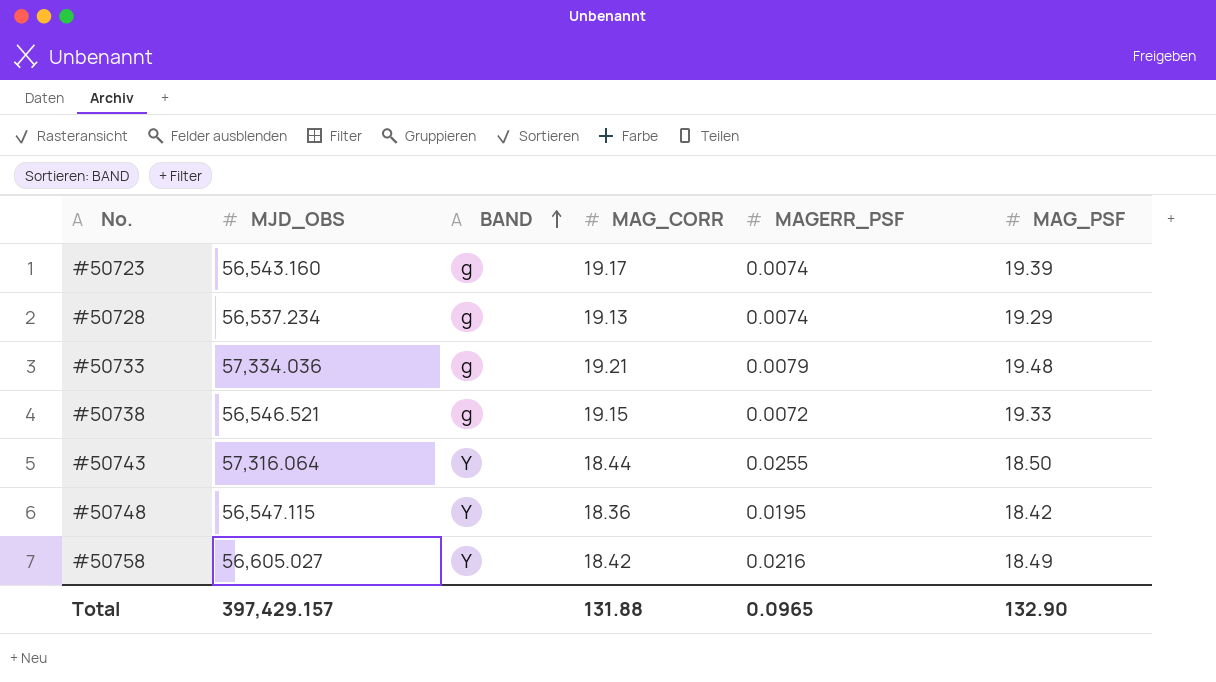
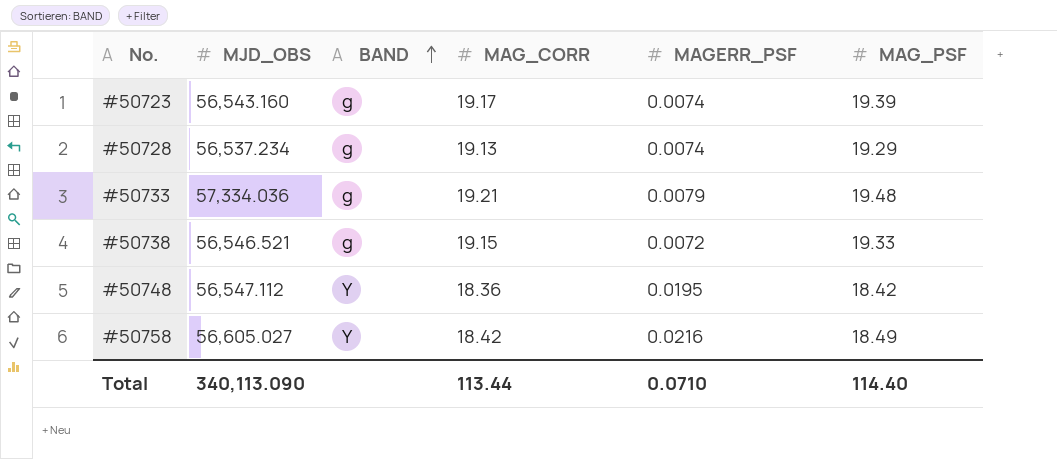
row #50743: 57,316.064 | Y | 18.44 | 0.0255 | 18.50 -> none
#50748 | MJD_OBS: 56,547.115 -> 56,547.112
Total | MJD_OBS: 397,429.157 -> 340,113.090
Total | MAG_CORR: 131.88 -> 113.44
Total | MAGERR_PSF: 0.0965 -> 0.0710
Total | MAG_PSF: 132.90 -> 114.40

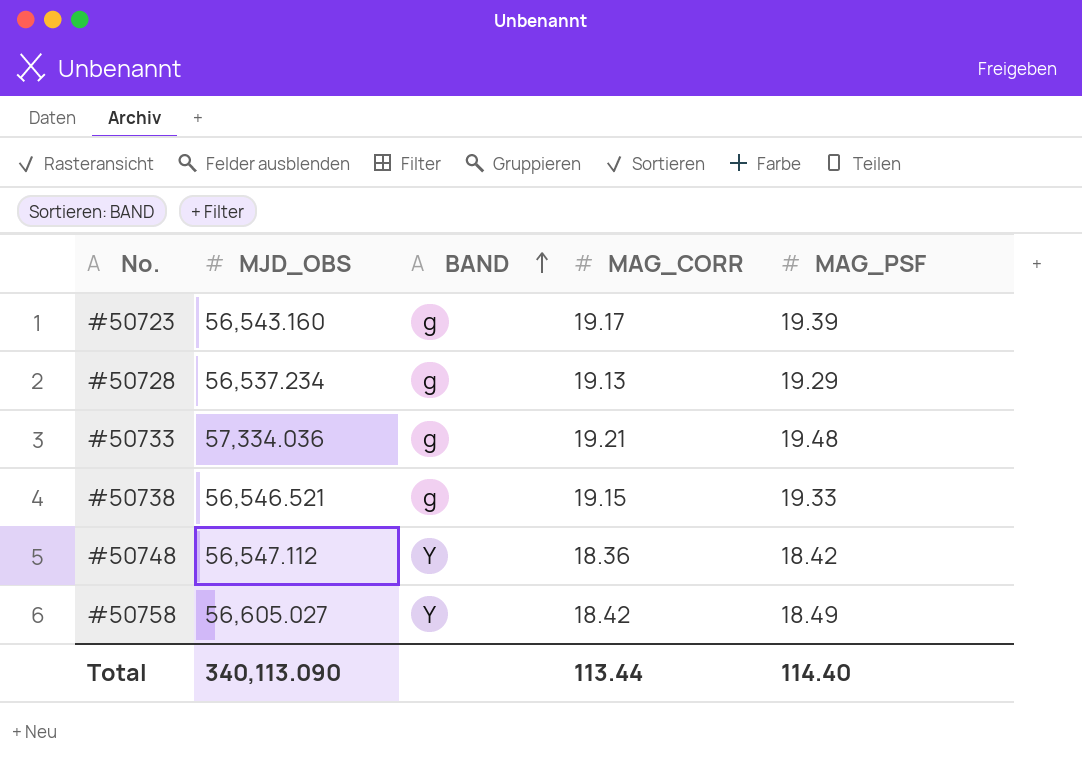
column MAGERR_PSF | position: 5 -> none

